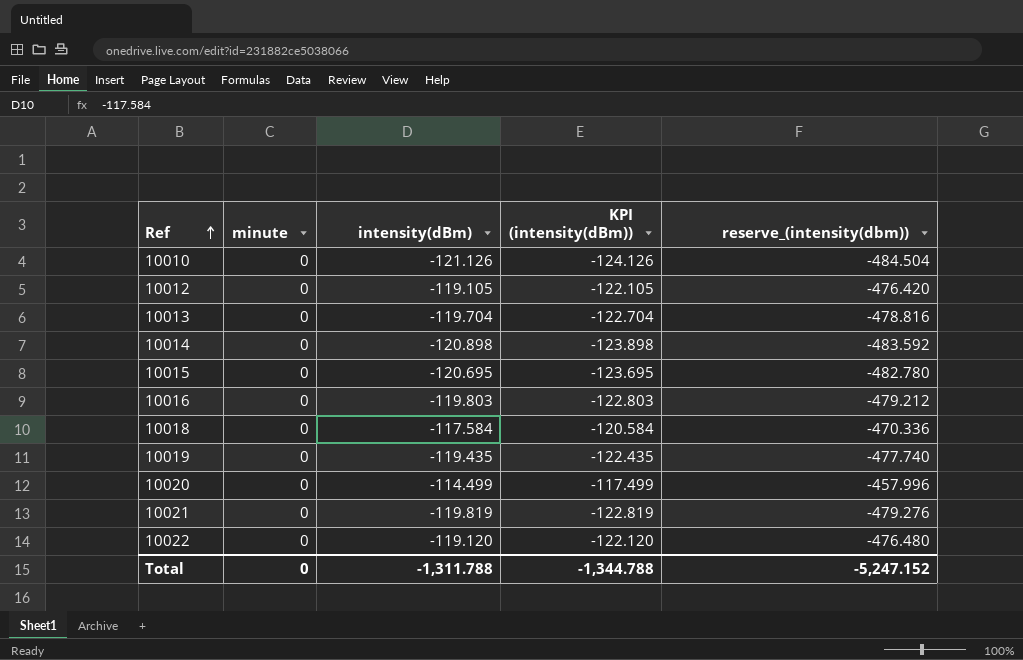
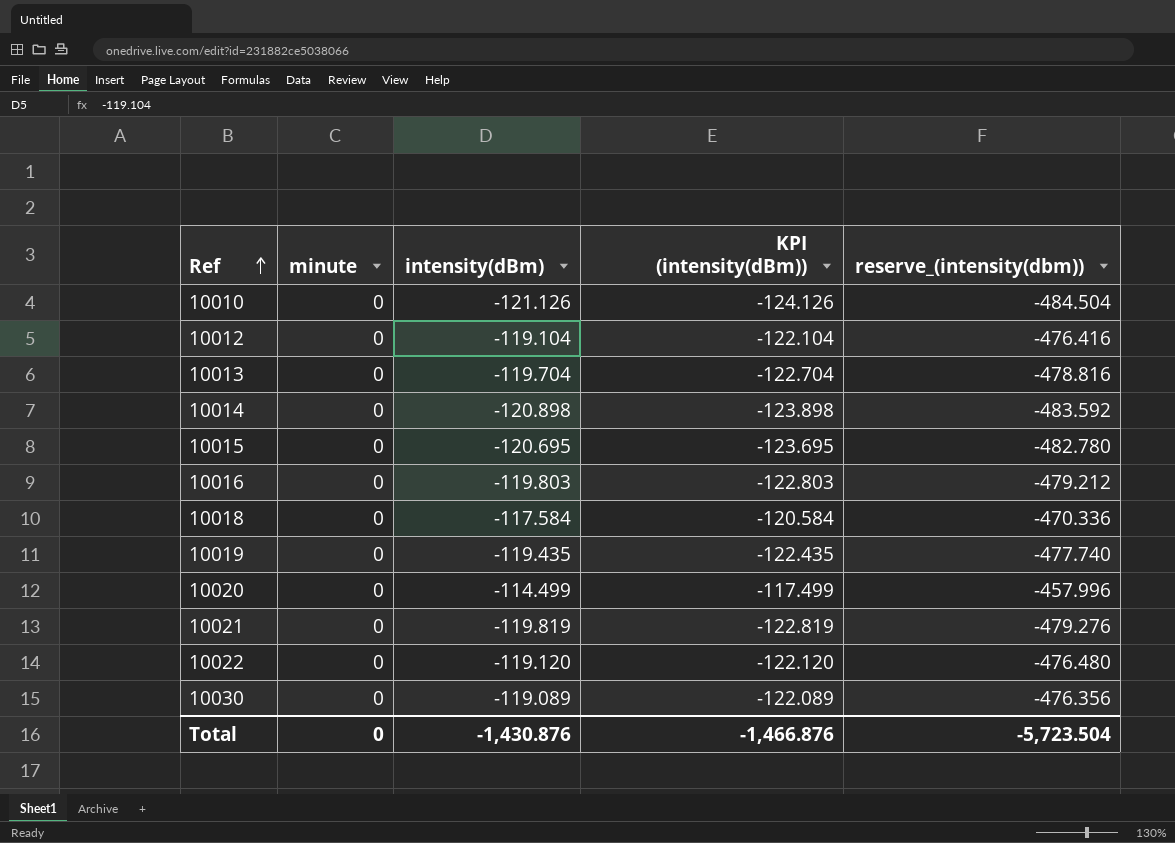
10012 | intensity(dBm): -119.105 -> -119.104
10012 | KPI (intensity(dBm)): -122.105 -> -122.104
10012 | reserve_(intensity(dbm)): -476.420 -> -476.416
row 10030: none -> 0 | -119.089 | -122.089 | -476.356
Total | intensity(dBm): -1,311.788 -> -1,430.876
Total | KPI (intensity(dBm)): -1,344.788 -> -1,466.876
Total | reserve_(intensity(dbm)): -5,247.152 -> -5,723.504

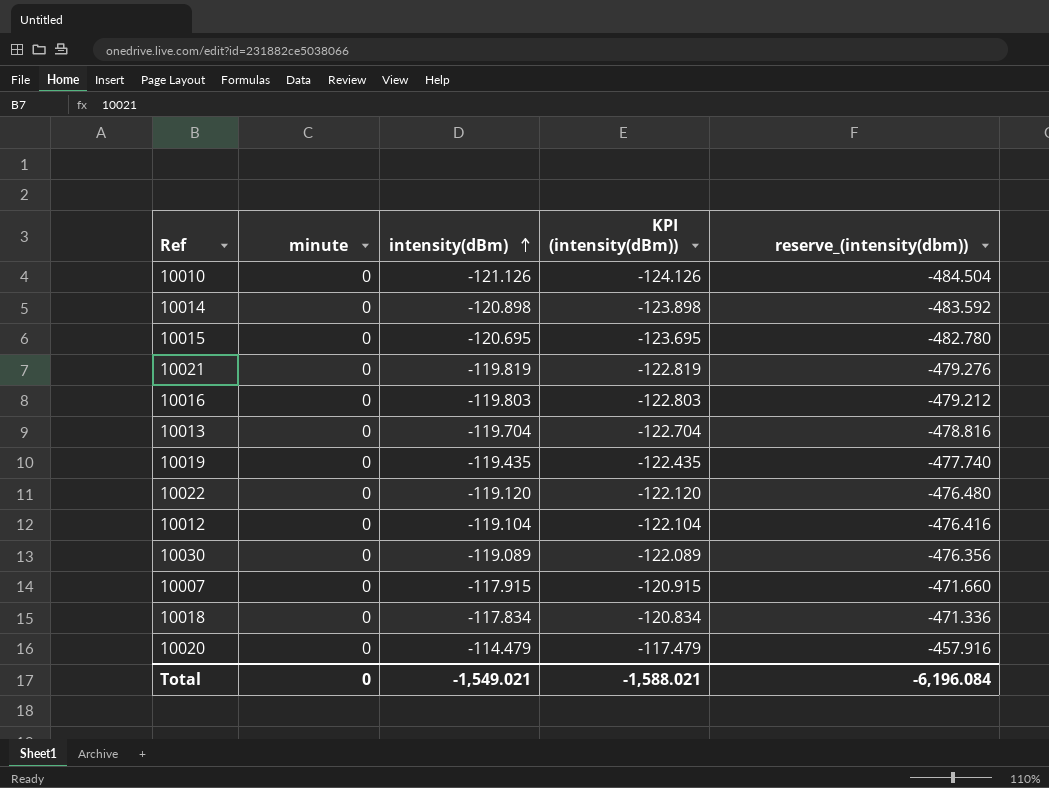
row order: Ref ascending -> intensity(dBm) ascending
row 10007: none -> 0 | -117.915 | -120.915 | -471.660
10018 | intensity(dBm): -117.584 -> -117.834
10018 | KPI (intensity(dBm)): -120.584 -> -120.834
10018 | reserve_(intensity(dbm)): -470.336 -> -471.336
10020 | intensity(dBm): -114.499 -> -114.479
10020 | KPI (intensity(dBm)): -117.499 -> -117.479
10020 | reserve_(intensity(dbm)): -457.996 -> -457.916
Total | intensity(dBm): -1,430.876 -> -1,549.021
Total | KPI (intensity(dBm)): -1,466.876 -> -1,588.021
Total | reserve_(intensity(dbm)): -5,723.504 -> -6,196.084

